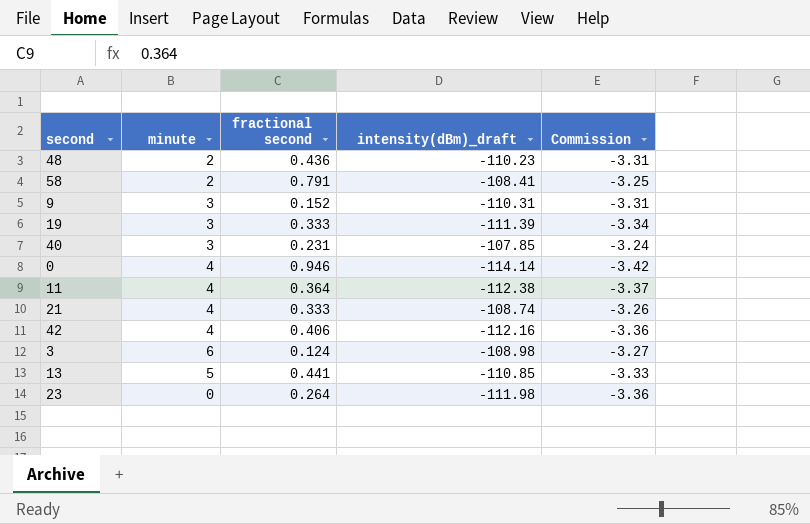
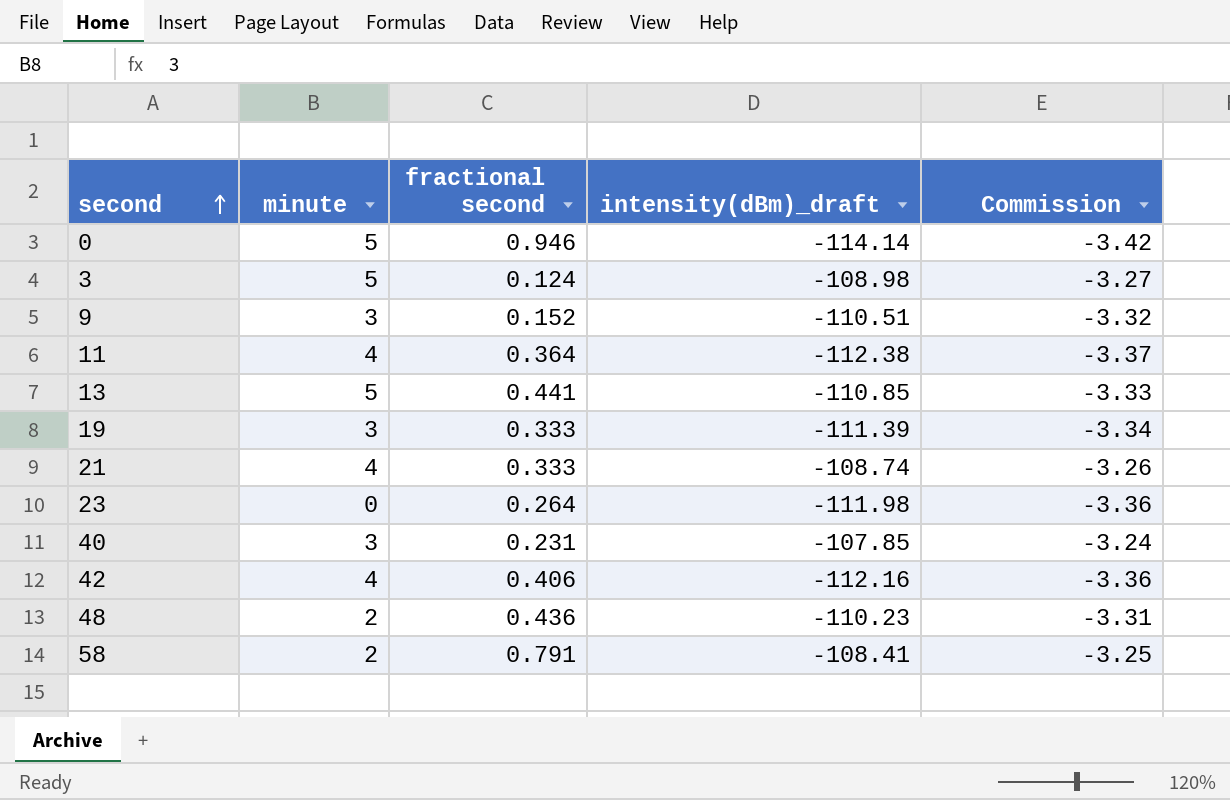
row order: none -> second ascending
0 | minute: 4 -> 5
3 | minute: 6 -> 5
9 | intensity(dBm)_draft: -110.31 -> -110.51
9 | Commission: -3.31 -> -3.32

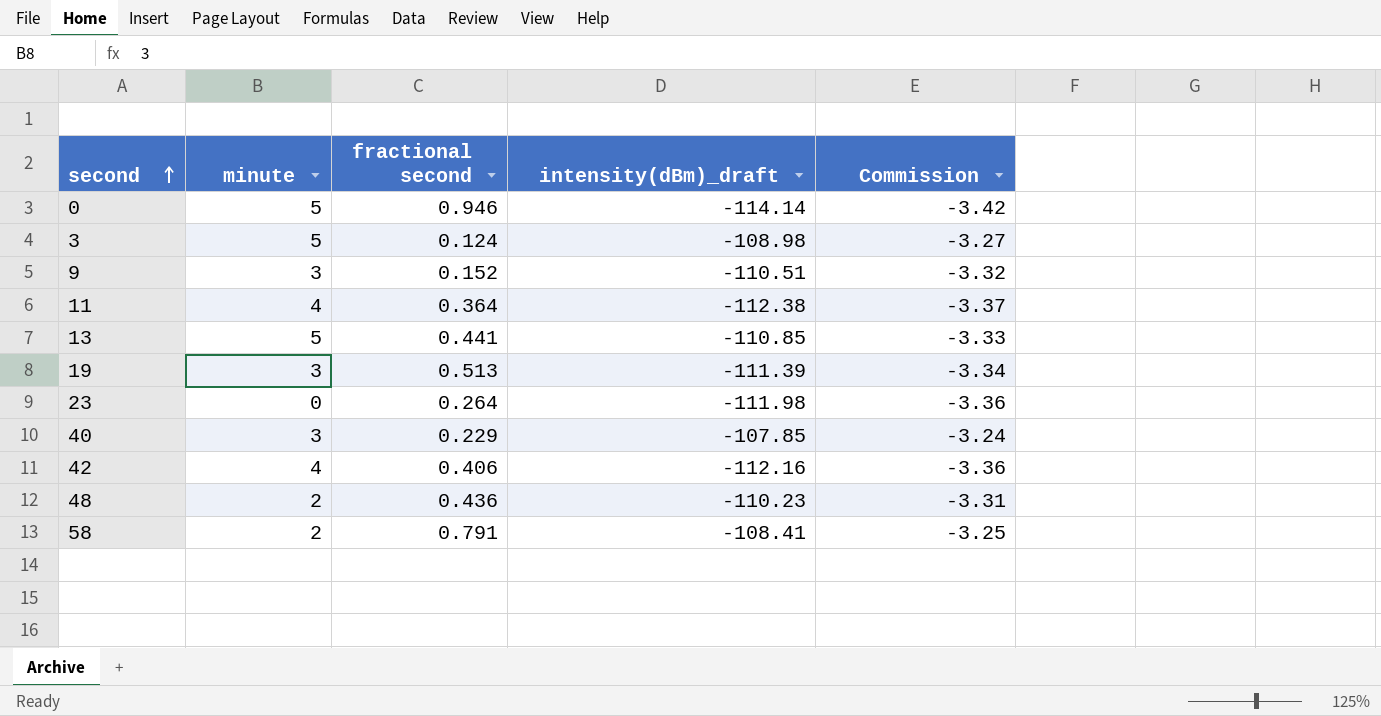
row 21: 4 | 0.333 | -108.74 | -3.26 -> none
19 | fractional second: 0.333 -> 0.513
40 | fractional second: 0.231 -> 0.229

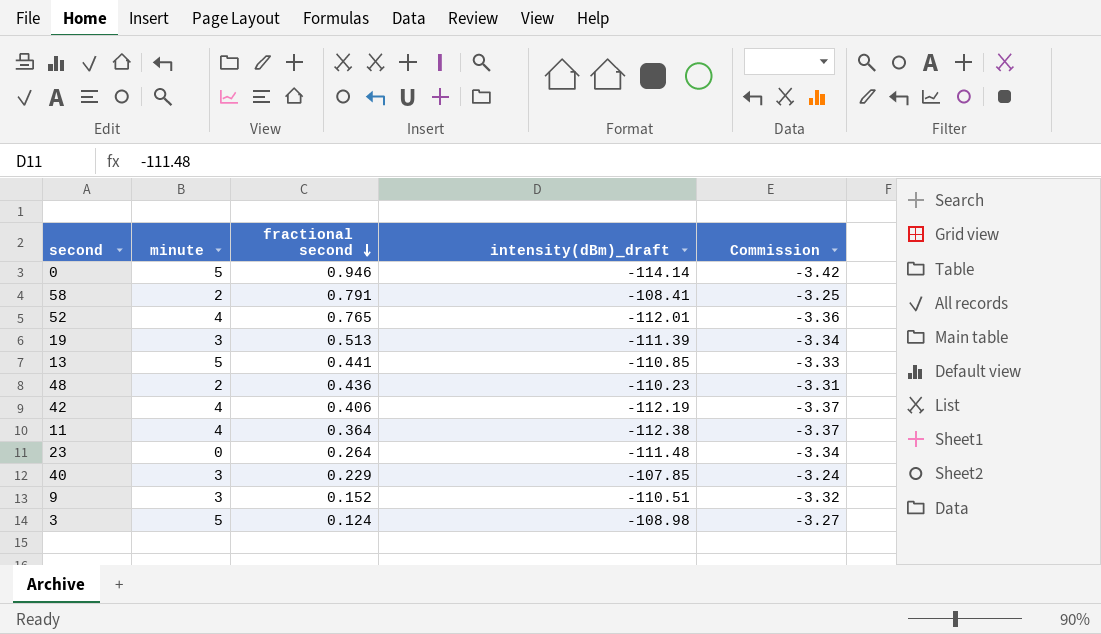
row order: second ascending -> fractional second descending
row 52: none -> 4 | 0.765 | -112.01 | -3.36
42 | intensity(dBm)_draft: -112.16 -> -112.19
42 | Commission: -3.36 -> -3.37
23 | intensity(dBm)_draft: -111.98 -> -111.48
23 | Commission: -3.36 -> -3.34

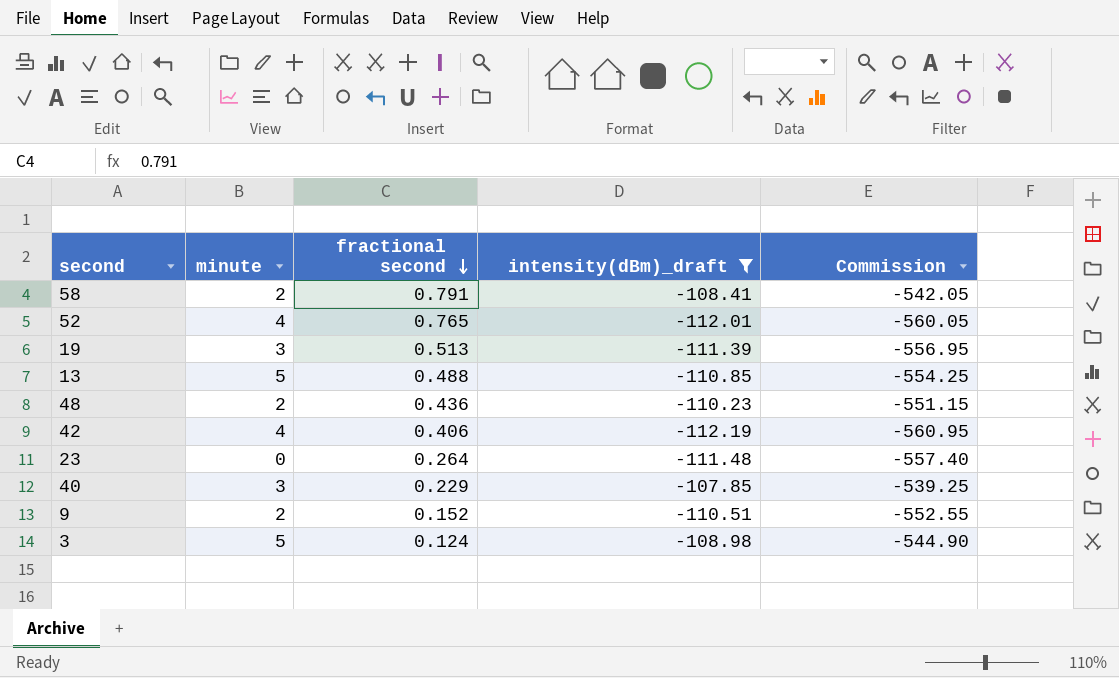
filter: none -> intensity(dBm)_draft >= -112.19
column Commission | formula: [intensity(dBm)_draft] * 0.03 -> [intensity(dBm)_draft] * 5
13 | fractional second: 0.441 -> 0.488
9 | minute: 3 -> 2

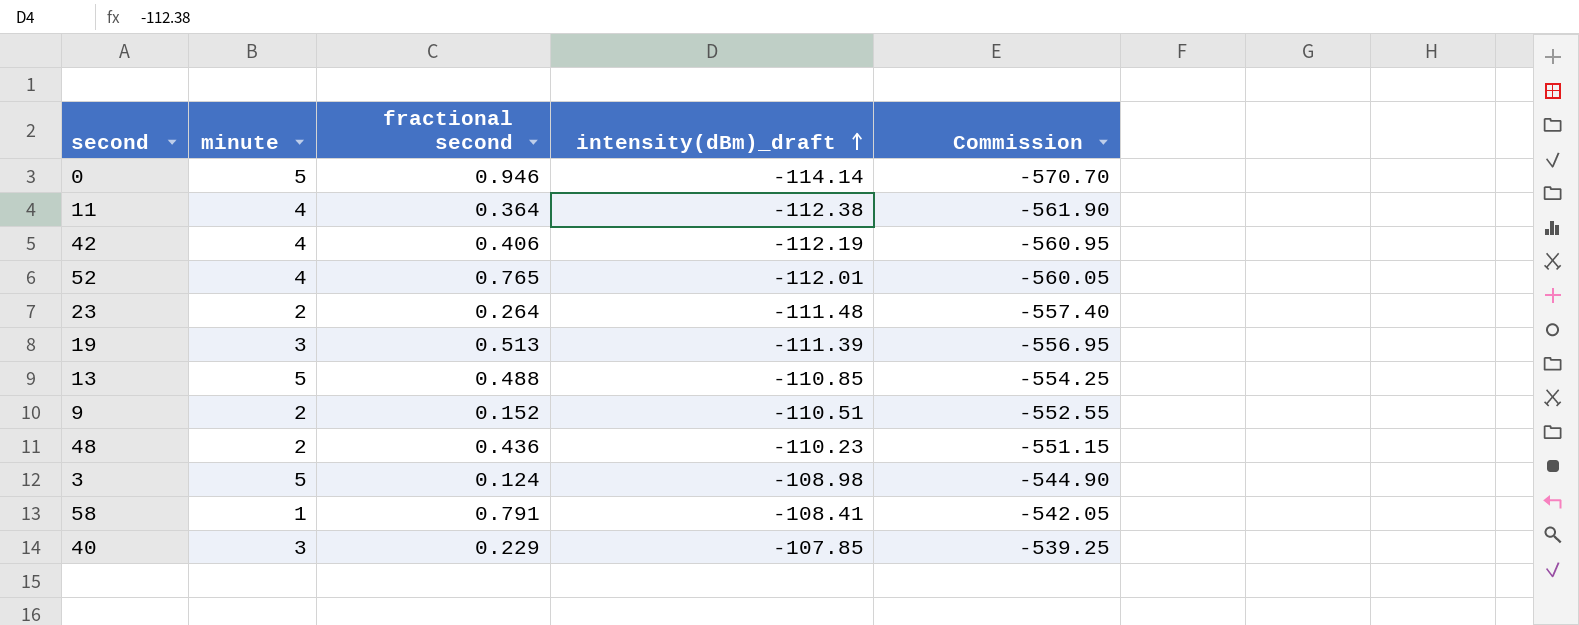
filter: intensity(dBm)_draft >= -112.19 -> none
row order: fractional second descending -> intensity(dBm)_draft ascending
23 | minute: 0 -> 2
58 | minute: 2 -> 1

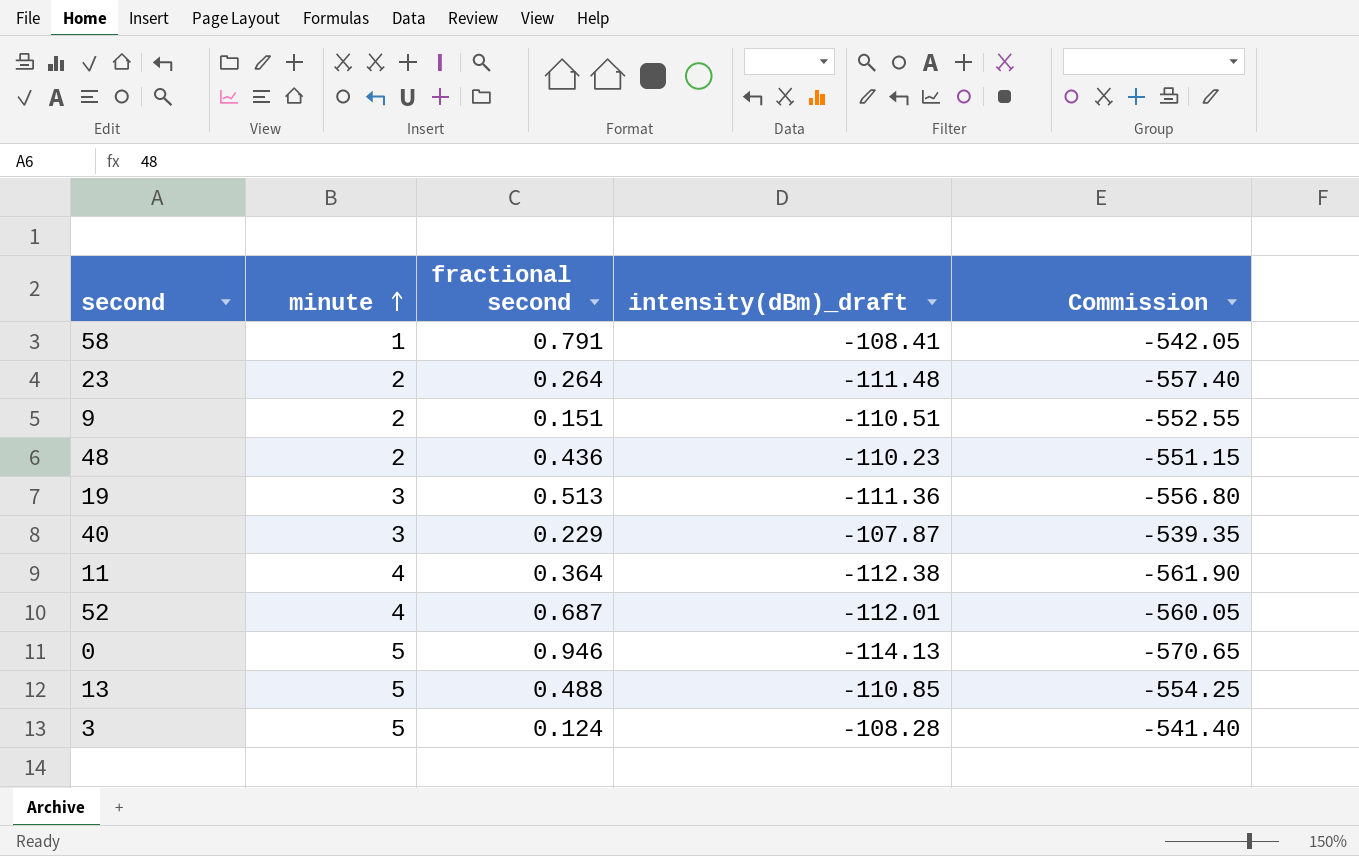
row order: intensity(dBm)_draft ascending -> minute ascending
row 42: 4 | 0.406 | -112.19 | -560.95 -> none
9 | fractional second: 0.152 -> 0.151
19 | intensity(dBm)_draft: -111.39 -> -111.36
19 | Commission: -556.95 -> -556.80
40 | intensity(dBm)_draft: -107.85 -> -107.87
40 | Commission: -539.25 -> -539.35
52 | fractional second: 0.765 -> 0.687
0 | intensity(dBm)_draft: -114.14 -> -114.13
0 | Commission: -570.70 -> -570.65
3 | intensity(dBm)_draft: -108.98 -> -108.28
3 | Commission: -544.90 -> -541.40

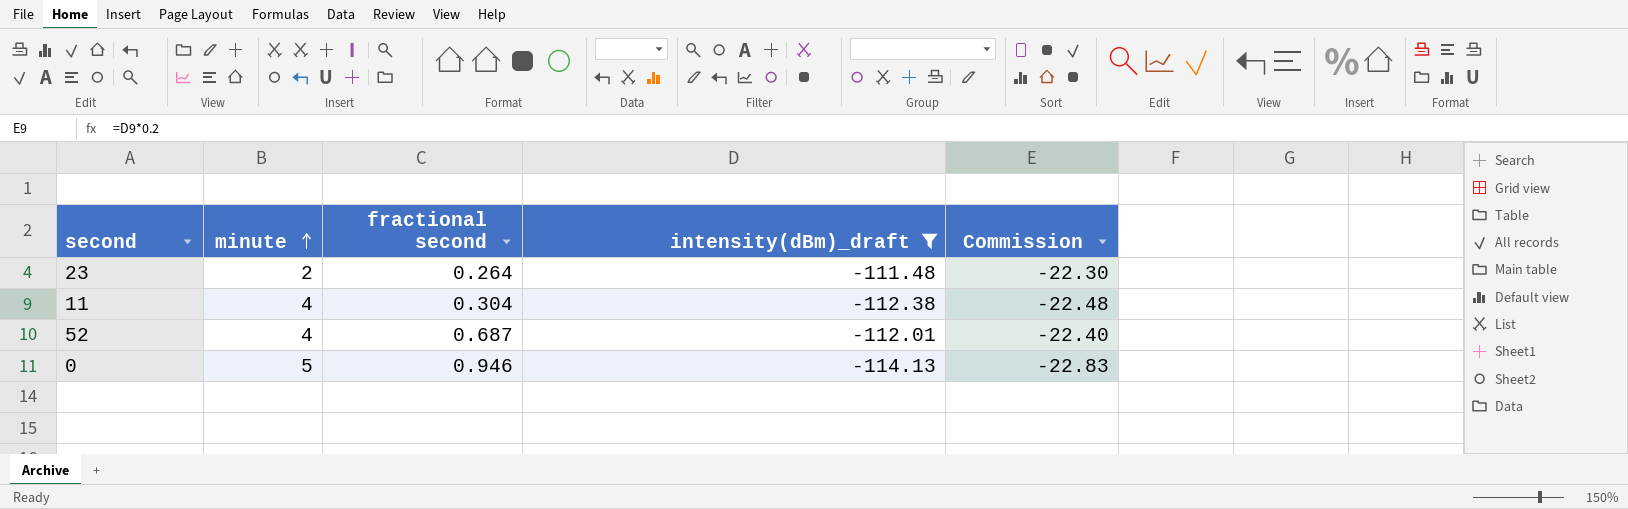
filter: none -> intensity(dBm)_draft <= -111.48
column Commission | formula: [intensity(dBm)_draft] * 5 -> [intensity(dBm)_draft] * 0.2
11 | fractional second: 0.364 -> 0.304

